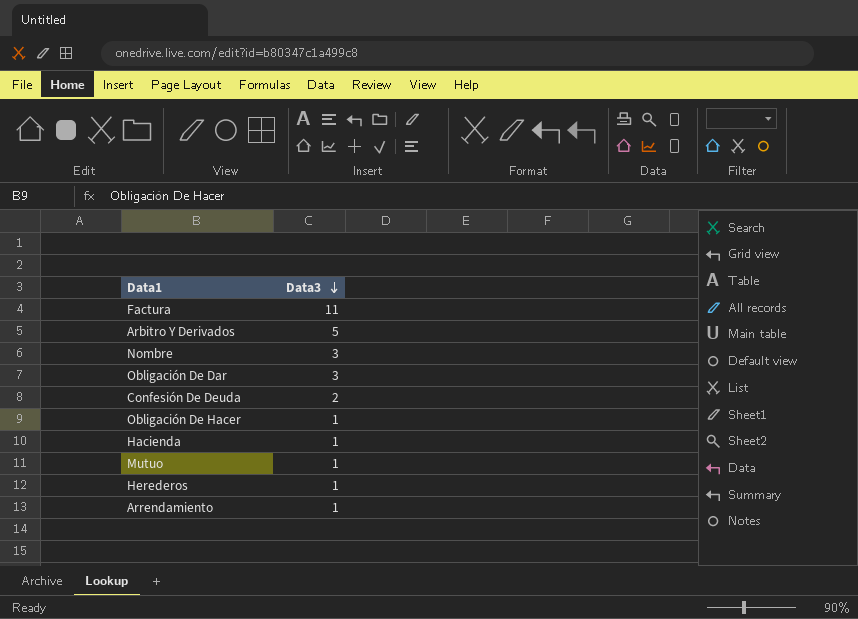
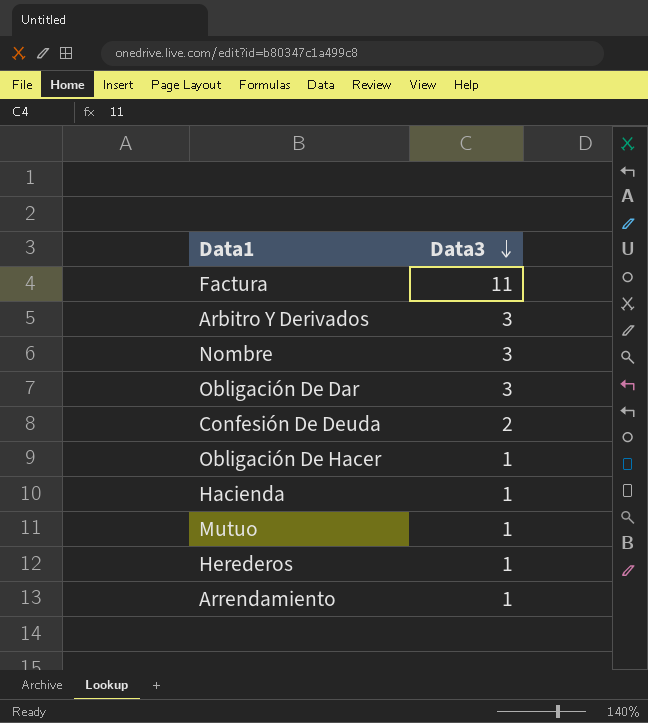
Arbitro Y Derivados | Data3: 5 -> 3

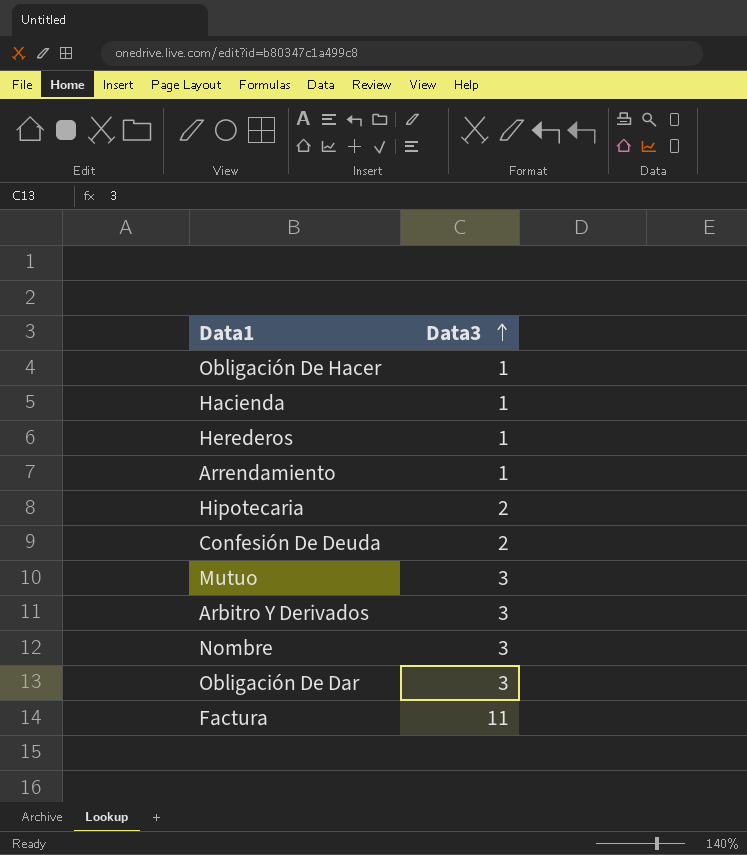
row order: Data3 descending -> Data3 ascending
row Hipotecaria: none -> 2
Mutuo | Data3: 1 -> 3

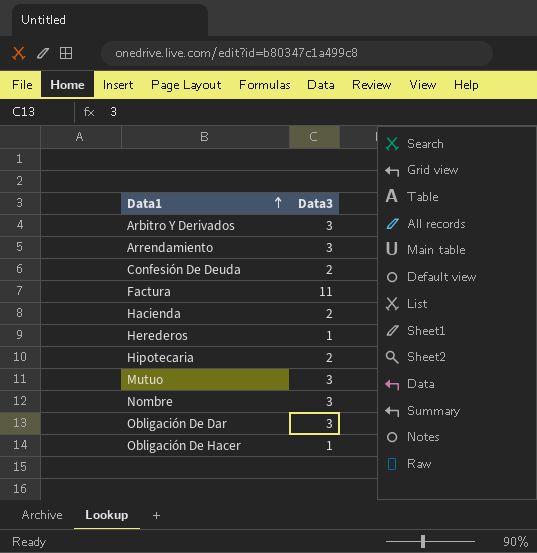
row order: Data3 ascending -> Data1 ascending
Arrendamiento | Data3: 1 -> 3
Hacienda | Data3: 1 -> 2

